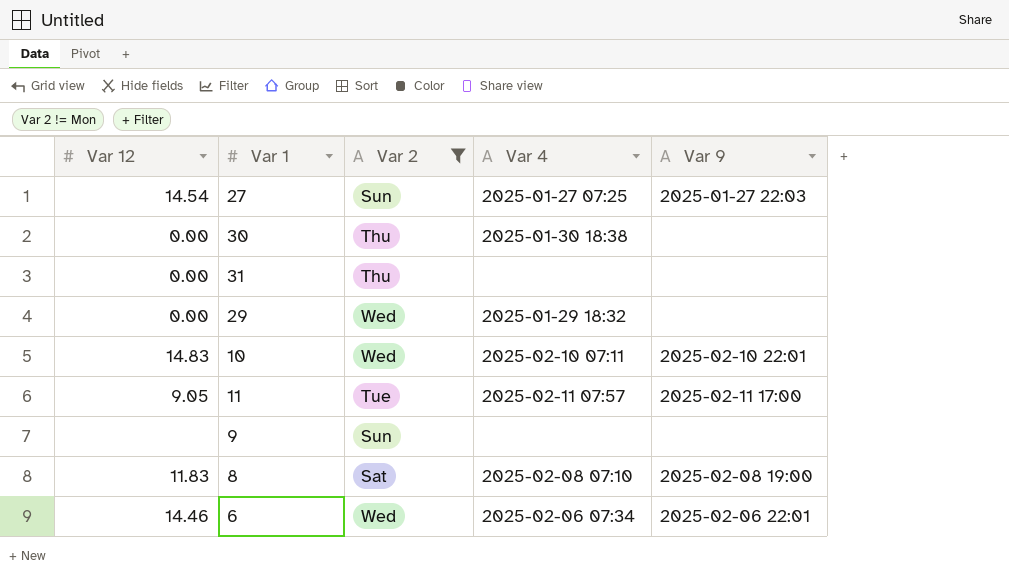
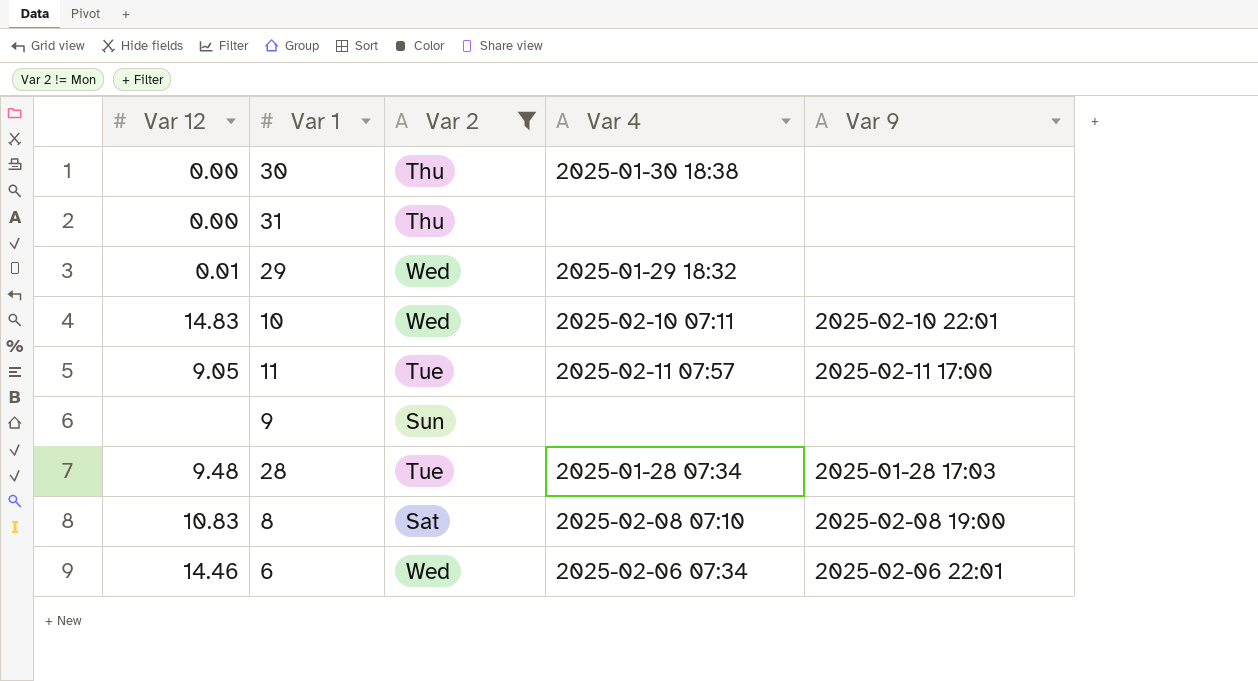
row 27: 14.54 | Sun | 2025-01-27 07:25 | 2025-01-27 22:03 -> none
29 | Var 12: 0.00 -> 0.01
row 28: none -> 9.48 | Tue | 2025-01-28 07:34 | 2025-01-28 17:03
8 | Var 12: 11.83 -> 10.83

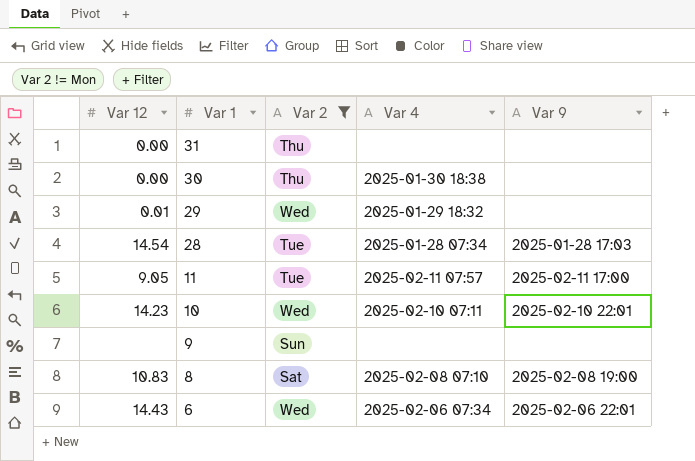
row order: none -> Var 1 descending
28 | Var 12: 9.48 -> 14.54
10 | Var 12: 14.83 -> 14.23
6 | Var 12: 14.46 -> 14.43

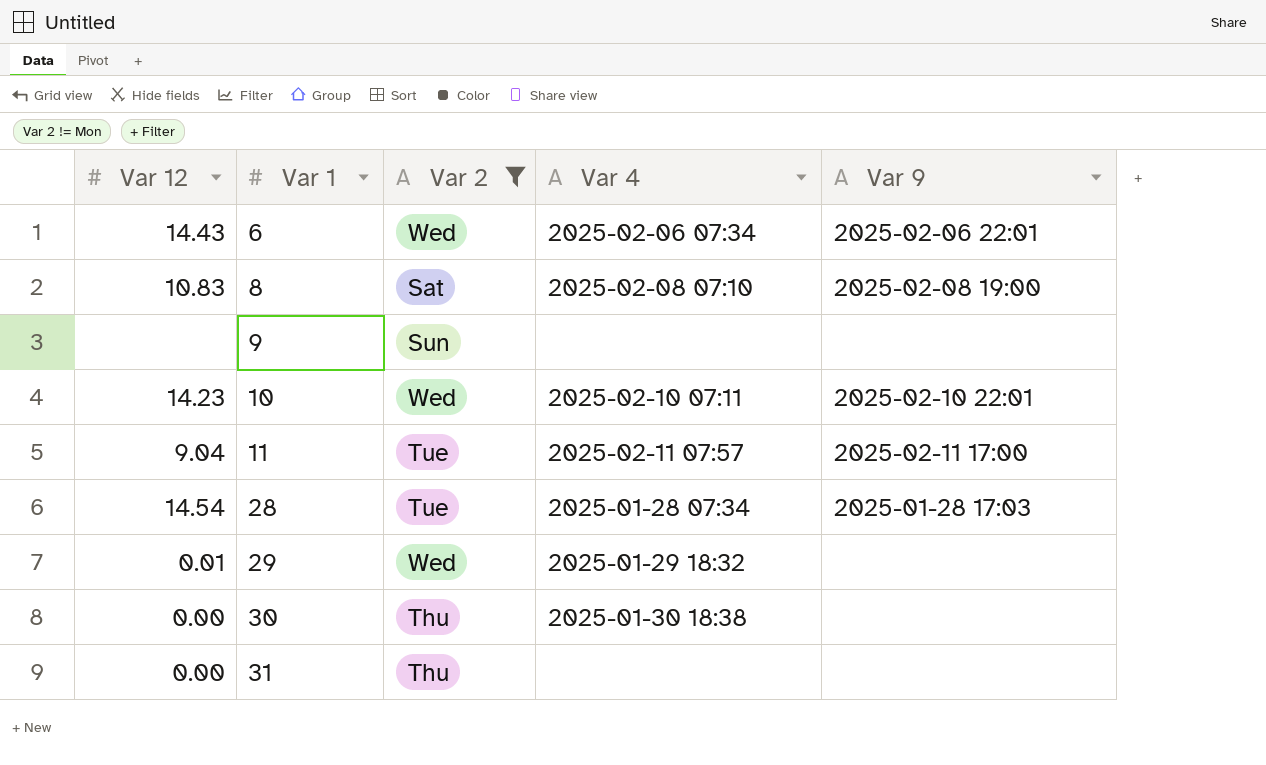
row order: Var 1 descending -> Var 1 ascending
11 | Var 12: 9.05 -> 9.04

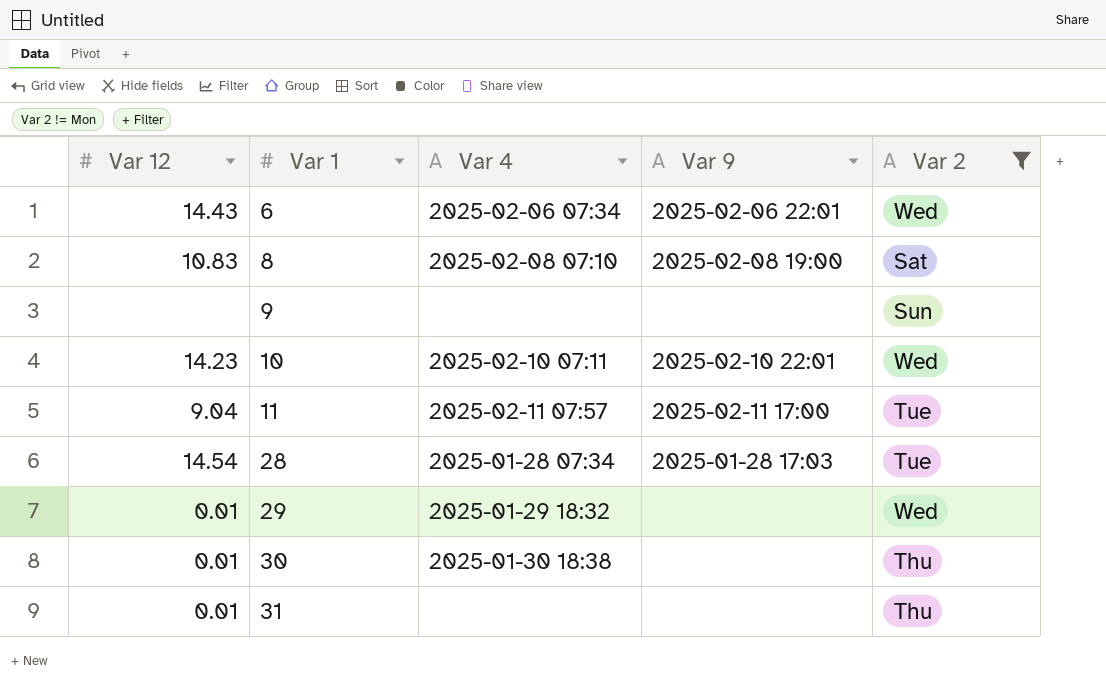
column Var 2 | position: 3 -> 5
30 | Var 12: 0.00 -> 0.01
31 | Var 12: 0.00 -> 0.01

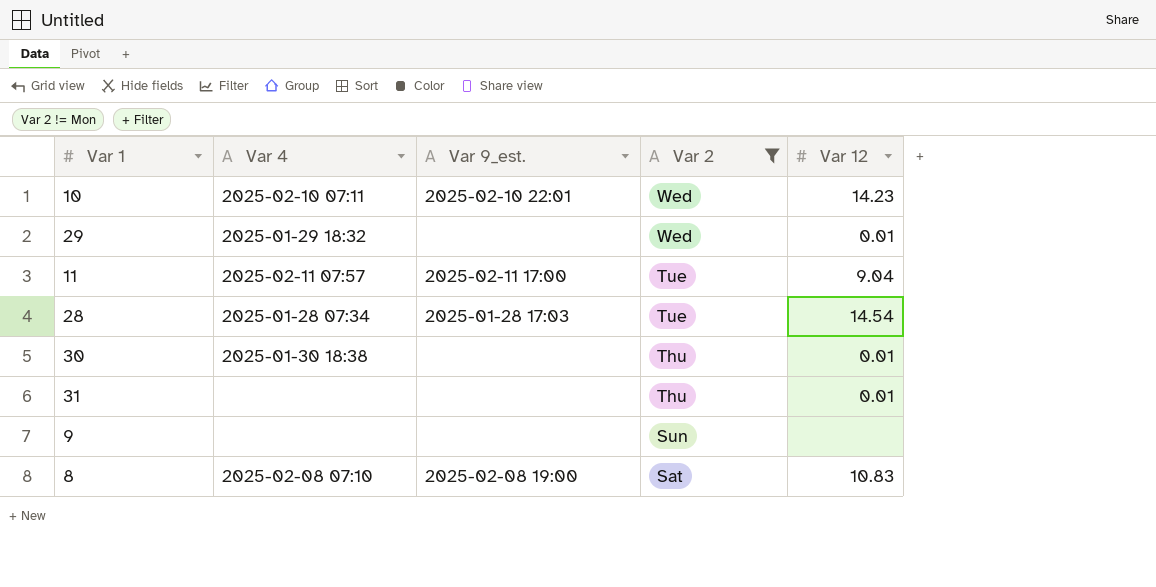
row order: Var 1 ascending -> Var 2 descending
column name: Var 9 -> Var 9_est.
column Var 12 | position: 1 -> 5
row 6: 14.43 | 2025-02-06 07:34 | 2025-02-06 22:01 | Wed -> none

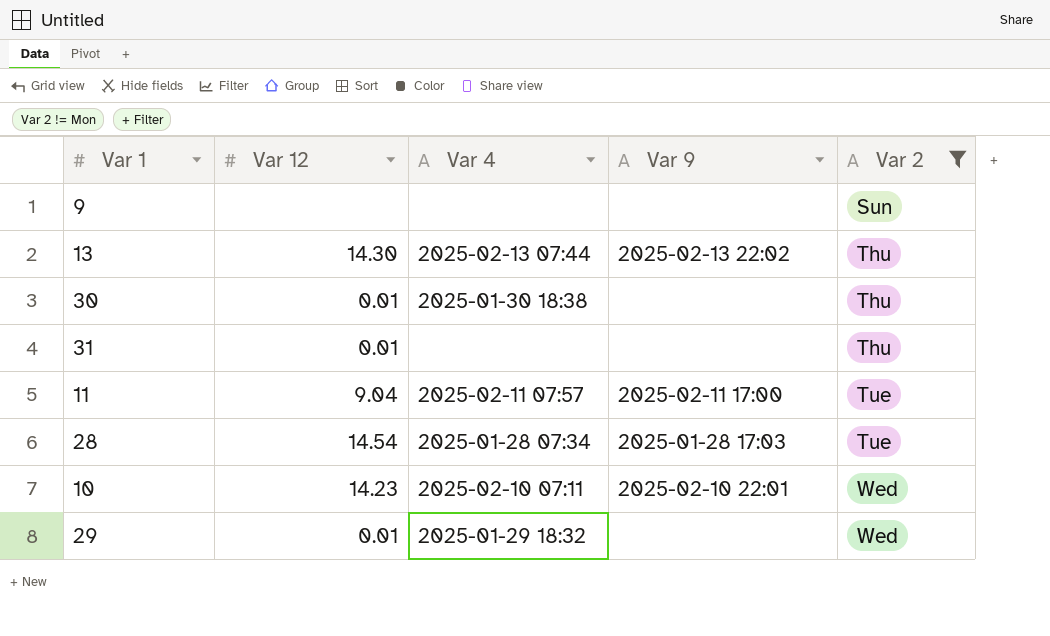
row order: Var 2 descending -> Var 2 ascending
column Var 12 | position: 5 -> 2
column name: Var 9_est. -> Var 9
row 8: 2025-02-08 07:10 | 2025-02-08 19:00 | Sat | 10.83 -> none
row 13: none -> 14.30 | 2025-02-13 07:44 | 2025-02-13 22:02 | Thu

